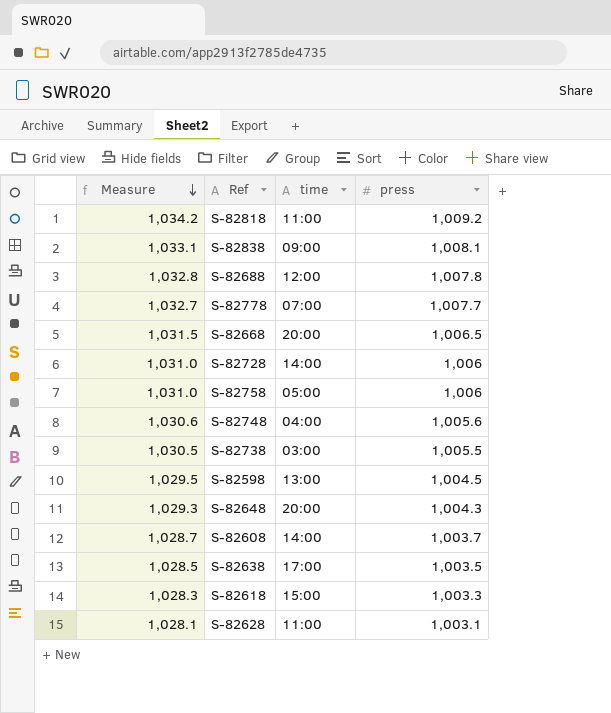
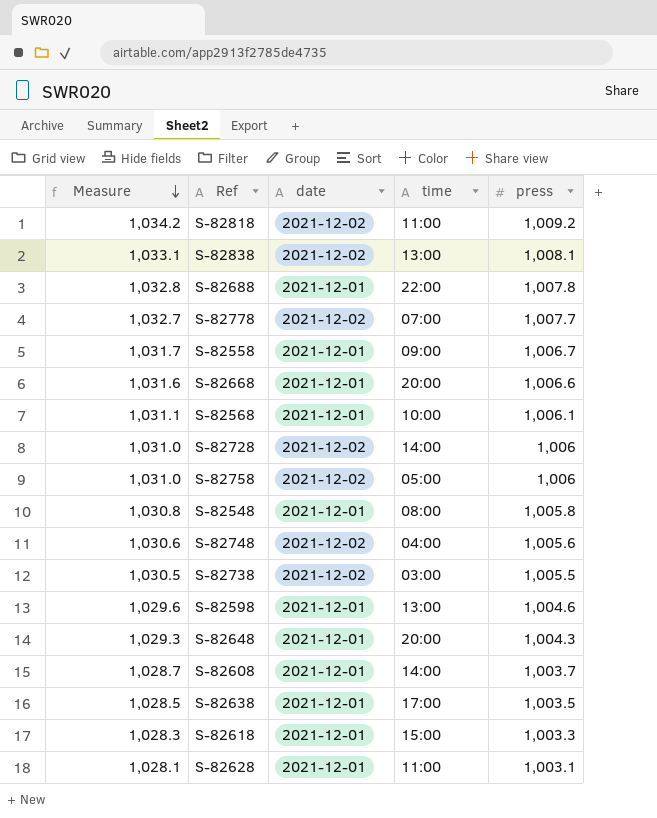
column date | position: none -> 3
S-82838 | time: 09:00 -> 13:00
S-82688 | time: 12:00 -> 22:00
row S-82558: none -> 1,031.7 | 2021-12-01 | 09:00 | 1,006.7
S-82668 | Measure: 1,031.5 -> 1,031.6
S-82668 | press: 1,006.5 -> 1,006.6
row S-82568: none -> 1,031.1 | 2021-12-01 | 10:00 | 1,006.1
row S-82548: none -> 1,030.8 | 2021-12-01 | 08:00 | 1,005.8
S-82598 | Measure: 1,029.5 -> 1,029.6
S-82598 | press: 1,004.5 -> 1,004.6

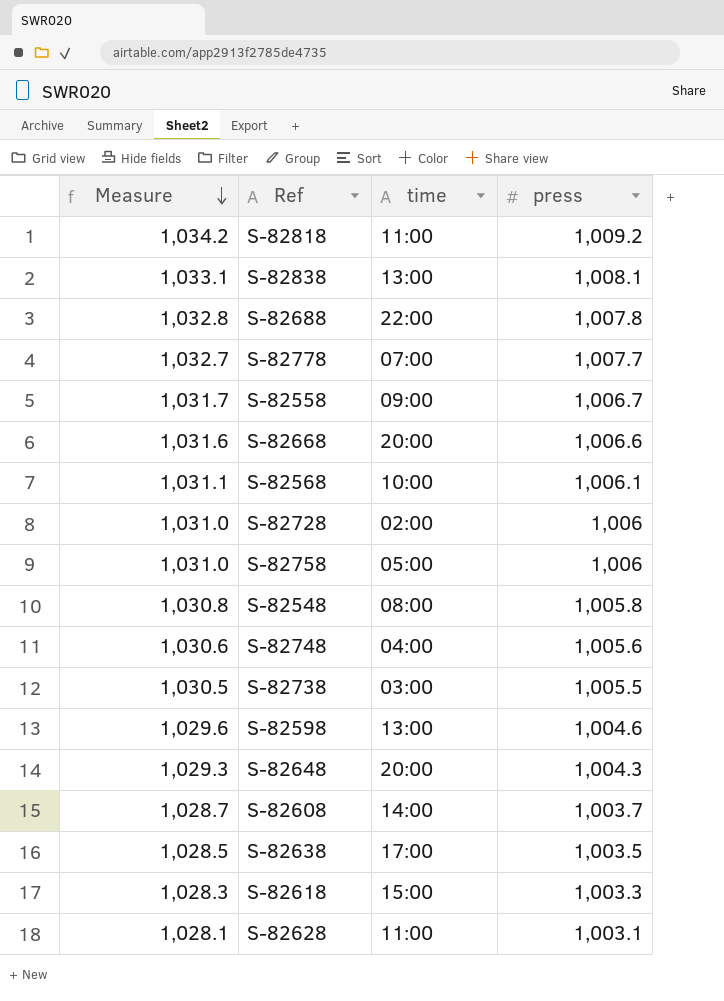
column date | position: 3 -> none
S-82728 | time: 14:00 -> 02:00

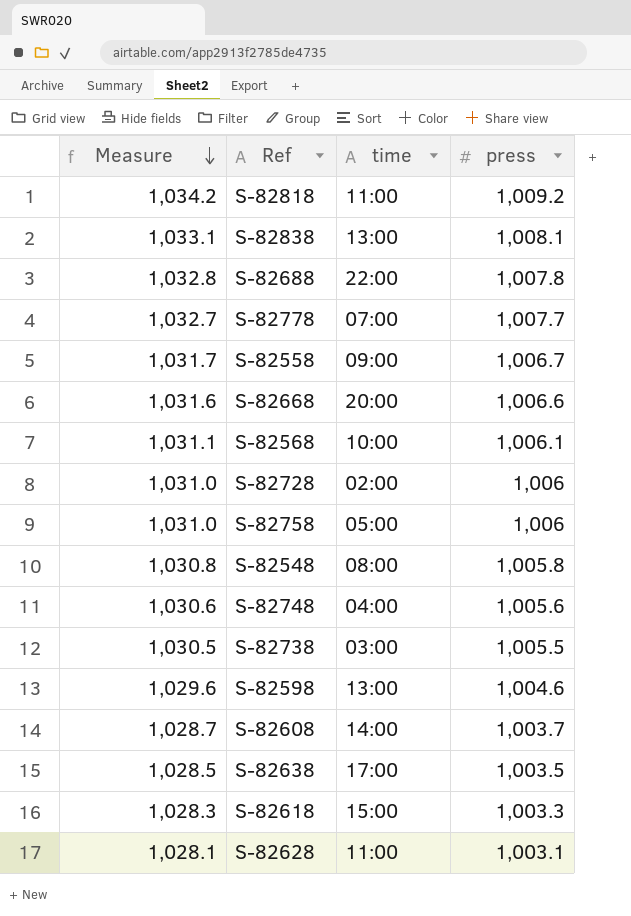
row S-82648: 1,029.3 | 20:00 | 1,004.3 -> none

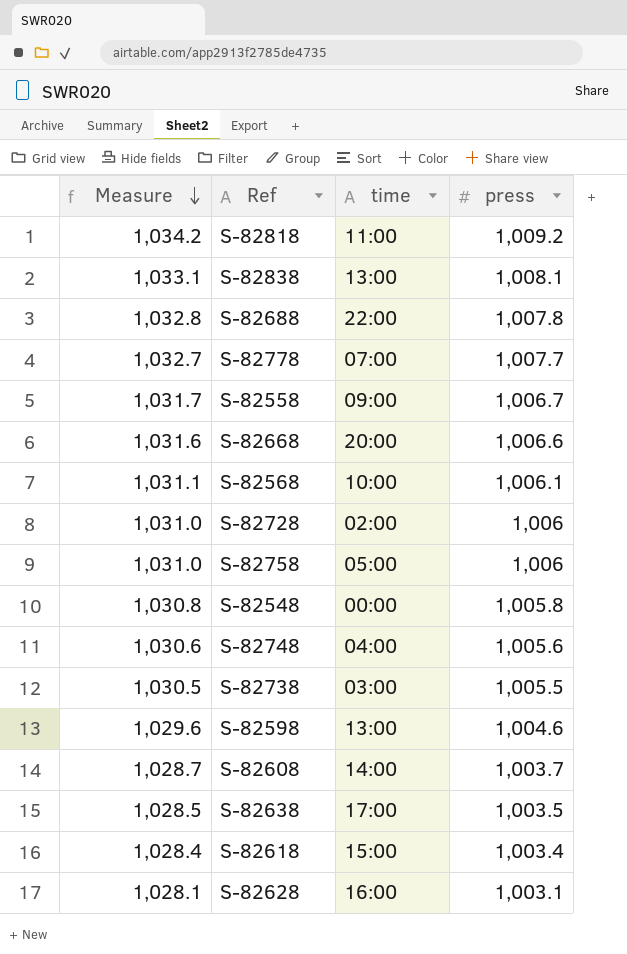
S-82548 | time: 08:00 -> 00:00
S-82618 | Measure: 1,028.3 -> 1,028.4
S-82618 | press: 1,003.3 -> 1,003.4
S-82628 | time: 11:00 -> 16:00

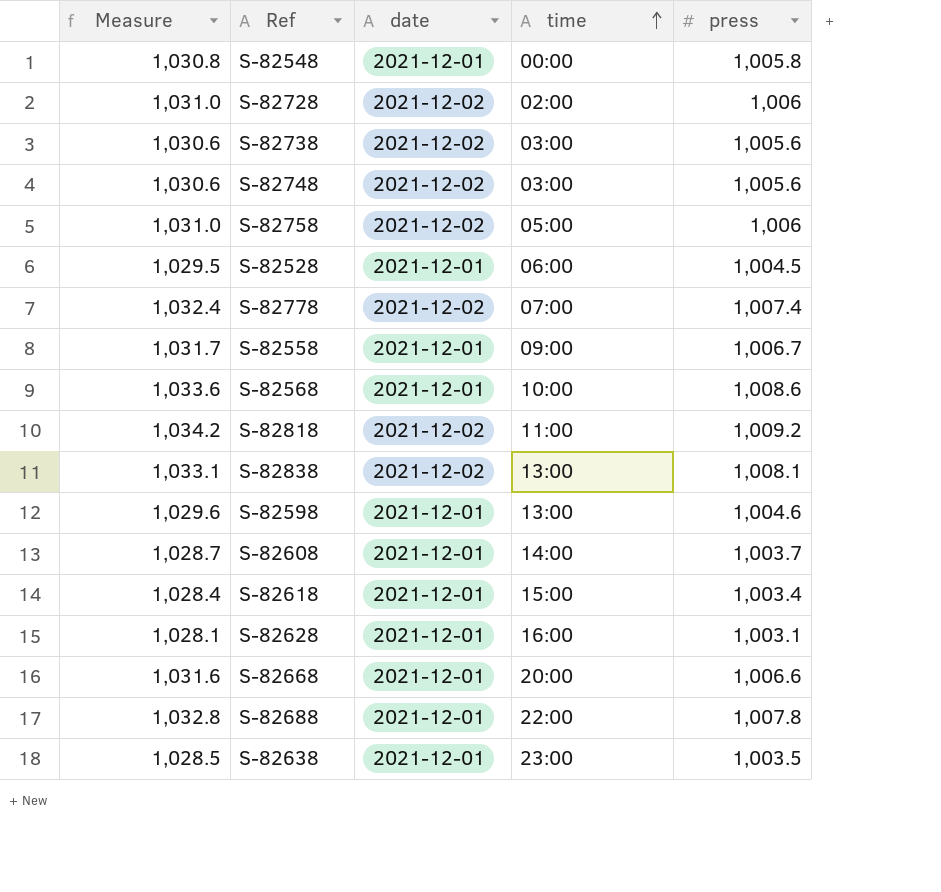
row order: Measure descending -> time ascending
column date | position: none -> 3
S-82738 | Measure: 1,030.5 -> 1,030.6
S-82738 | press: 1,005.5 -> 1,005.6
S-82748 | time: 04:00 -> 03:00
row S-82528: none -> 1,029.5 | 2021-12-01 | 06:00 | 1,004.5
S-82778 | Measure: 1,032.7 -> 1,032.4
S-82778 | press: 1,007.7 -> 1,007.4
S-82568 | Measure: 1,031.1 -> 1,033.6
S-82568 | press: 1,006.1 -> 1,008.6
S-82638 | time: 17:00 -> 23:00

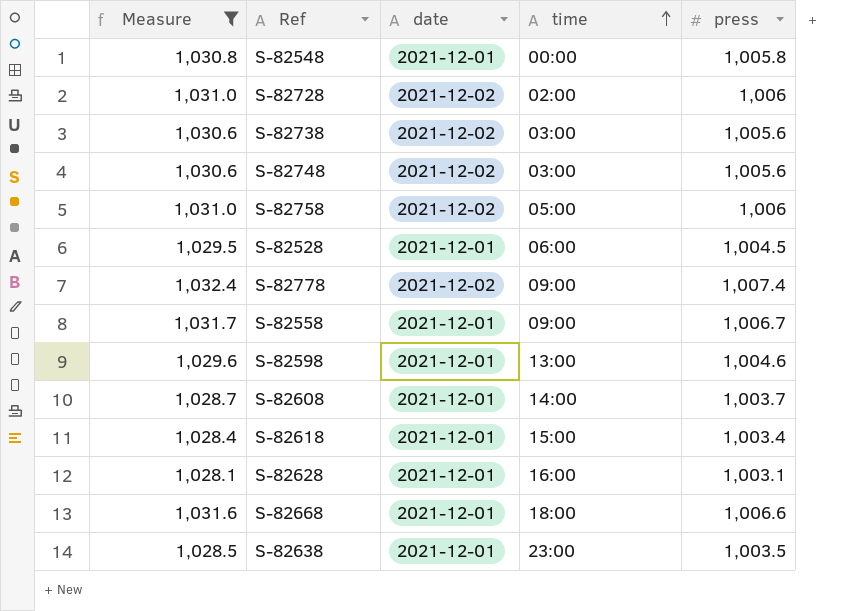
filter: none -> Measure <= 1,032.4
S-82778 | time: 07:00 -> 09:00
S-82668 | time: 20:00 -> 18:00

